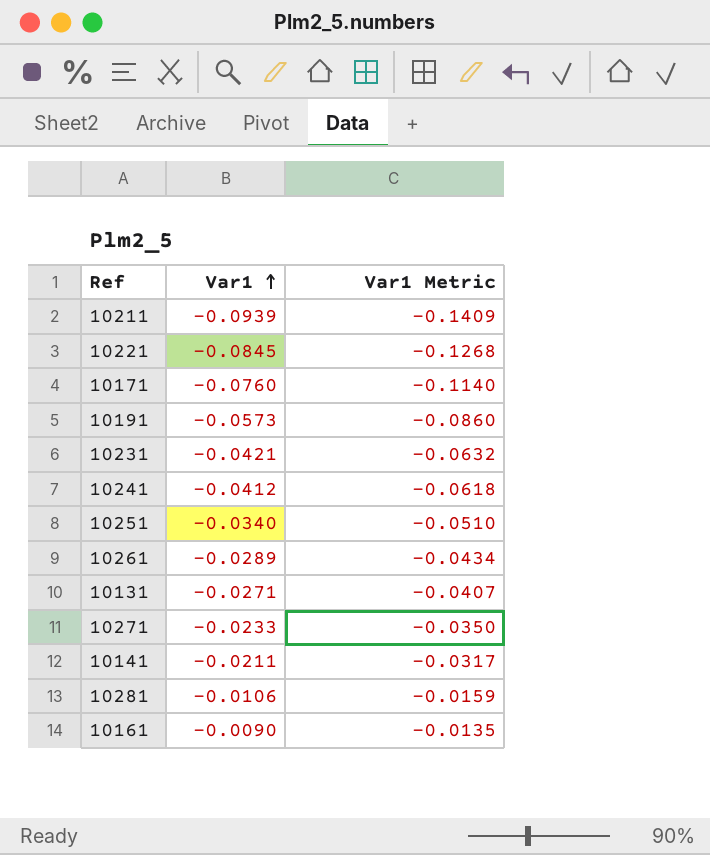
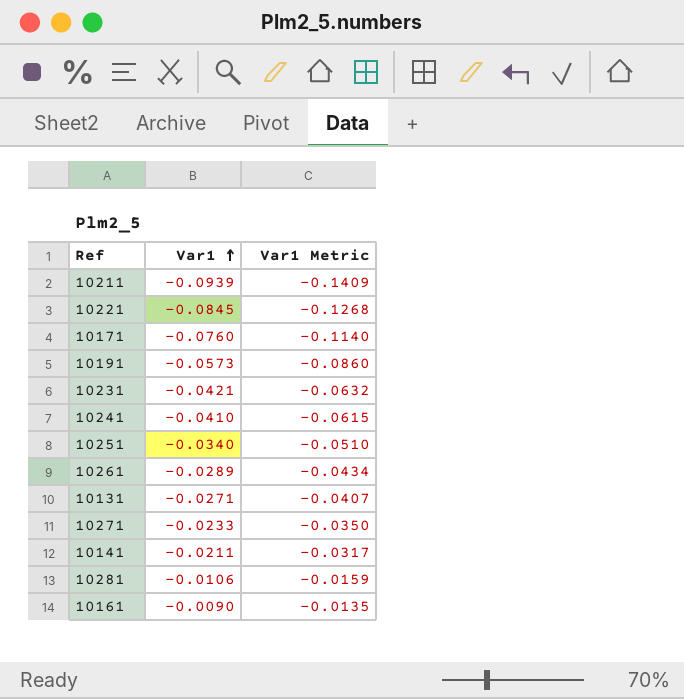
10241 | Var1: -0.0412 -> -0.0410
10241 | Var1 Metric: -0.0618 -> -0.0615

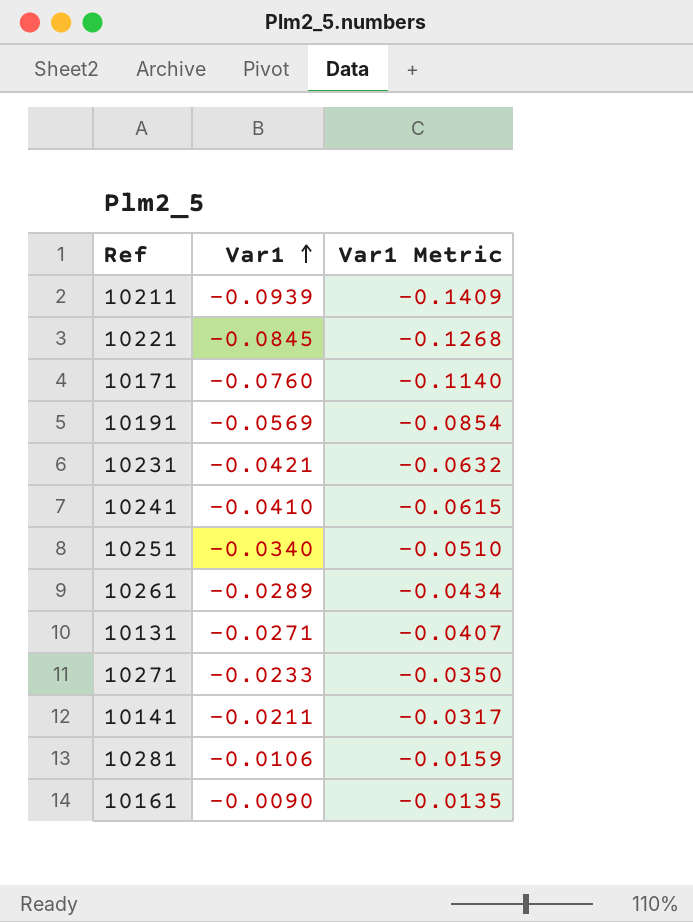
10191 | Var1: -0.0573 -> -0.0569
10191 | Var1 Metric: -0.0860 -> -0.0854

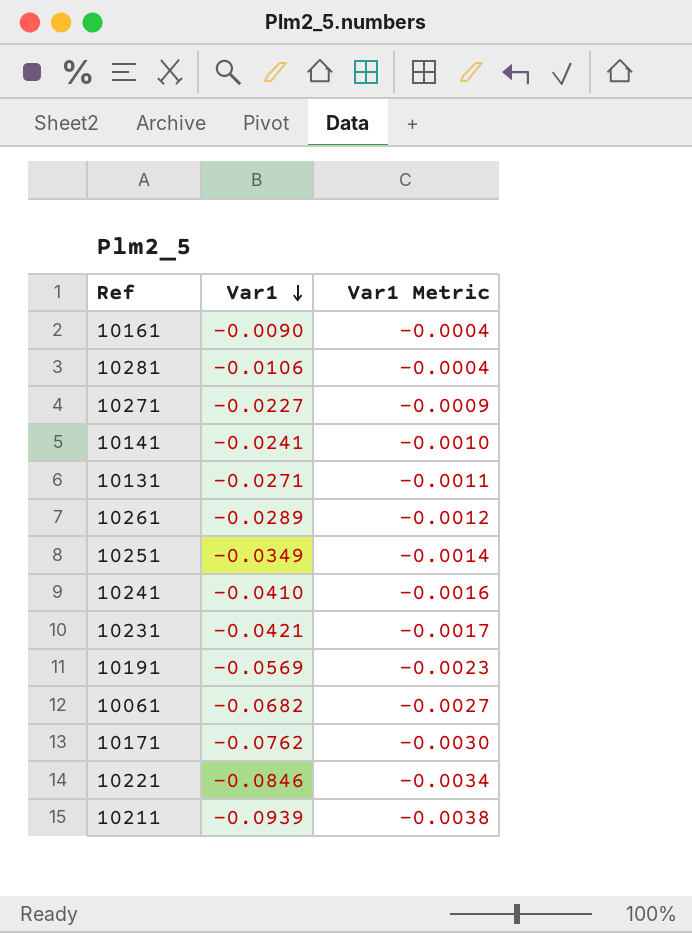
row order: Var1 ascending -> Var1 descending
column Var1 Metric | formula: [Var1] * 1.5 -> [Var1] * 0.04
10271 | Var1: -0.0233 -> -0.0227
10141 | Var1: -0.0211 -> -0.0241
10251 | Var1: -0.0340 -> -0.0349
row 10061: none -> -0.0682 | -0.0027
10171 | Var1: -0.0760 -> -0.0762
10221 | Var1: -0.0845 -> -0.0846

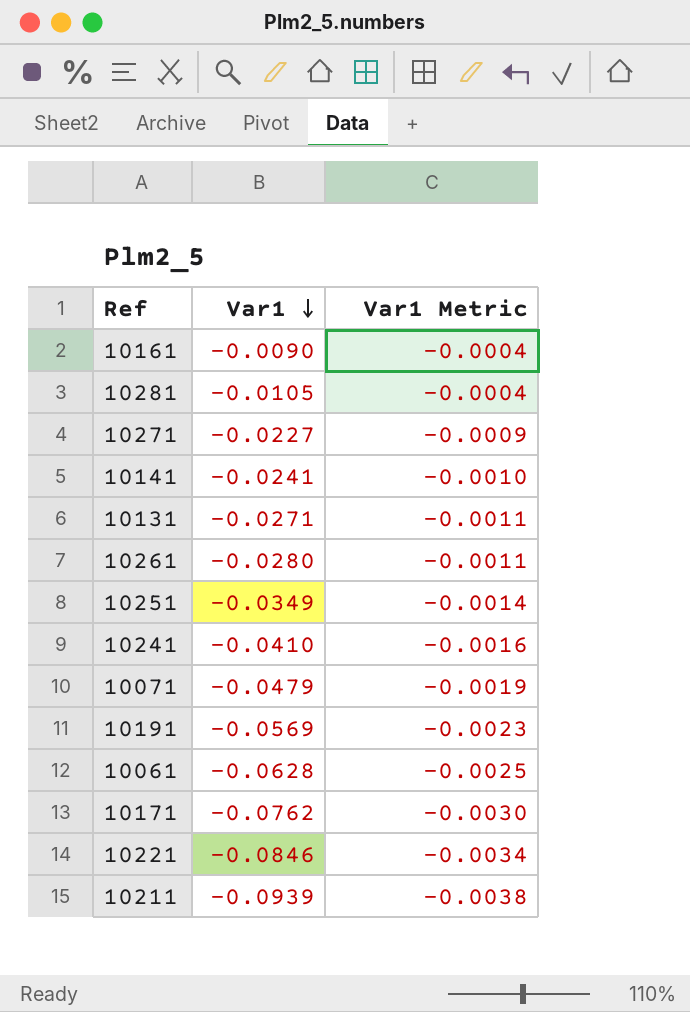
row 10231: -0.0421 | -0.0017 -> none
10281 | Var1: -0.0106 -> -0.0105
10261 | Var1: -0.0289 -> -0.0280
10261 | Var1 Metric: -0.0012 -> -0.0011
row 10071: none -> -0.0479 | -0.0019
10061 | Var1: -0.0682 -> -0.0628
10061 | Var1 Metric: -0.0027 -> -0.0025

